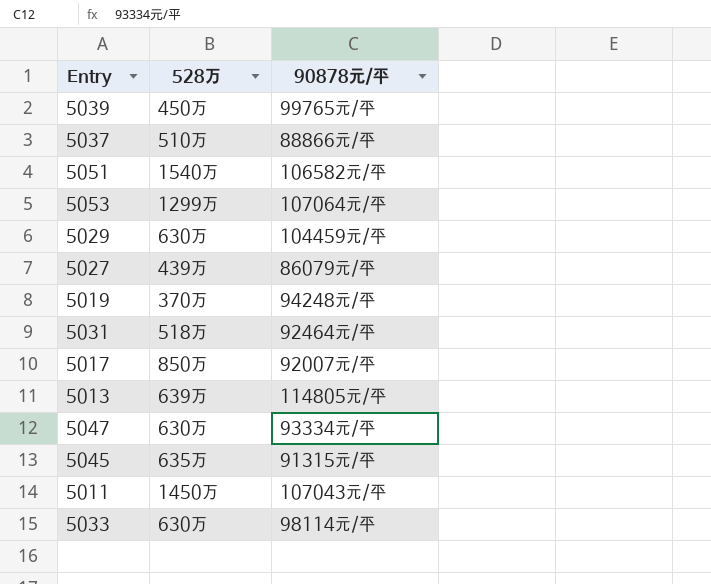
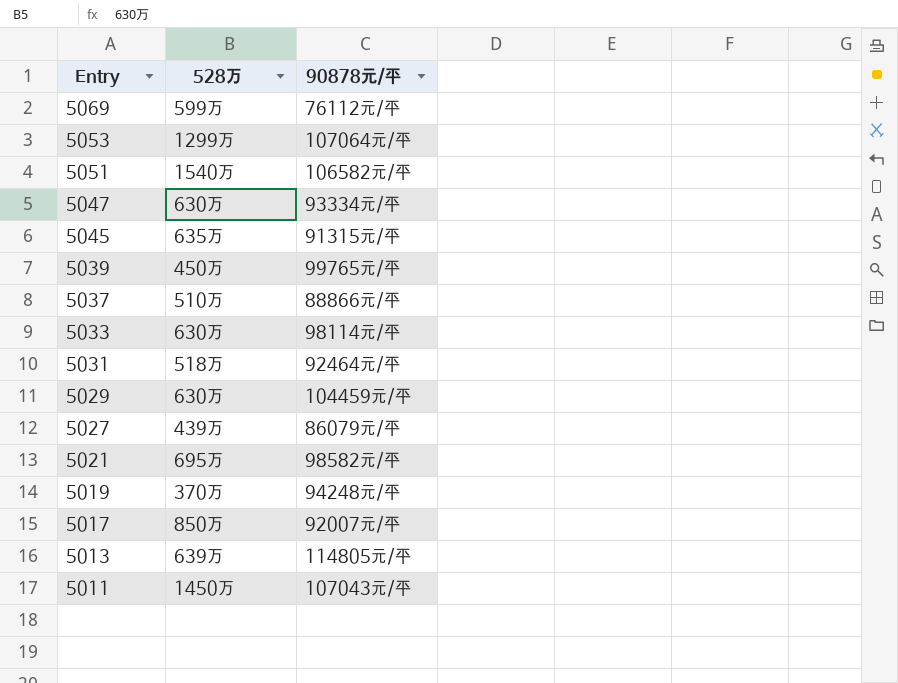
row order: none -> Entry descending
row 5069: none -> 599万 | 76112元/平
row 5021: none -> 695万 | 98582元/平

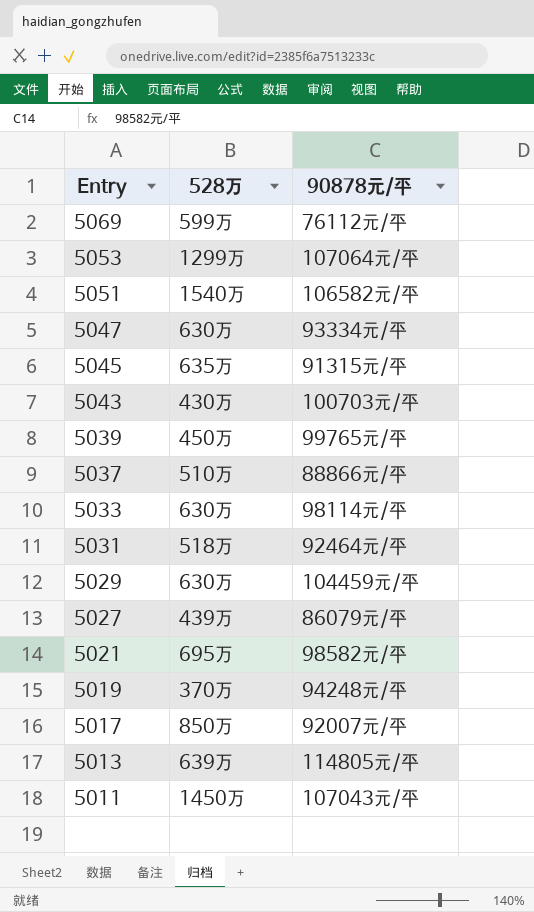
row 5043: none -> 430万 | 100703元/平

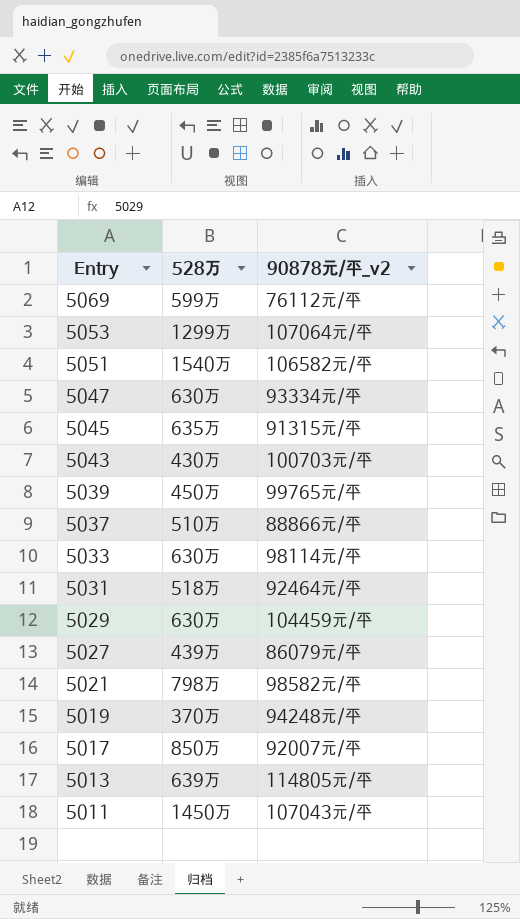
column name: 90878元/平 -> 90878元/平_v2
5021 | 528万: 695万 -> 798万

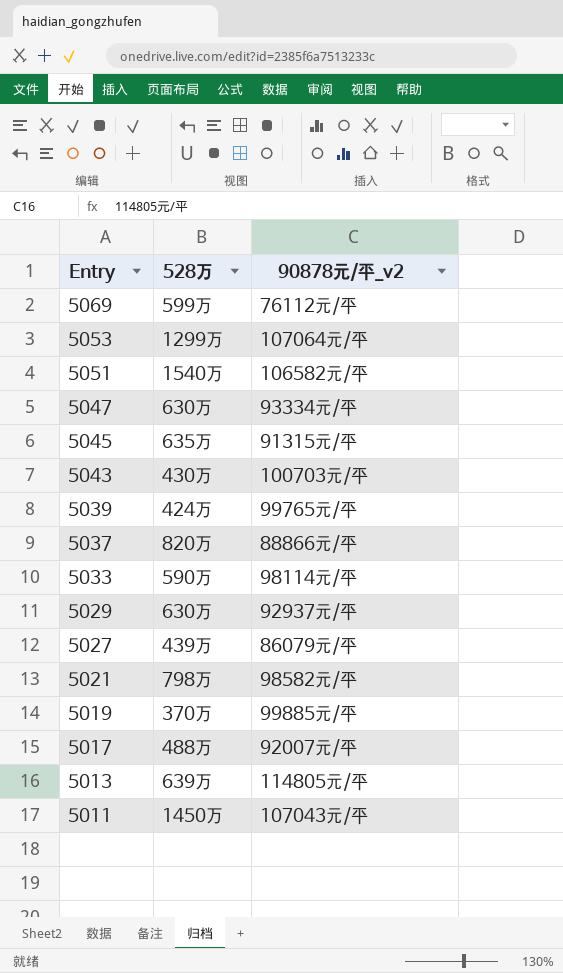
row 5031: 518万 | 92464元/平 -> none
5039 | 528万: 450万 -> 424万
5037 | 528万: 510万 -> 820万
5033 | 528万: 630万 -> 590万
5029 | 90878元/平_v2: 104459元/平 -> 92937元/平
5019 | 90878元/平_v2: 94248元/平 -> 99885元/平
5017 | 528万: 850万 -> 488万

